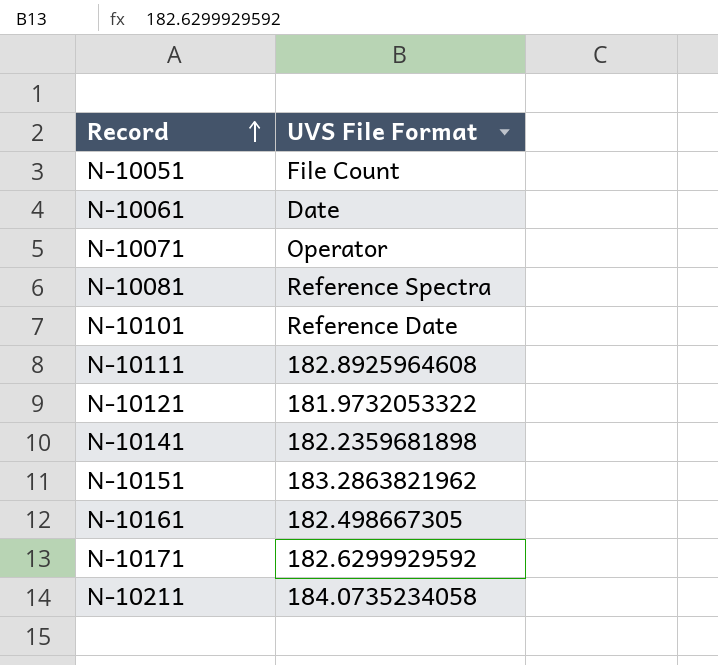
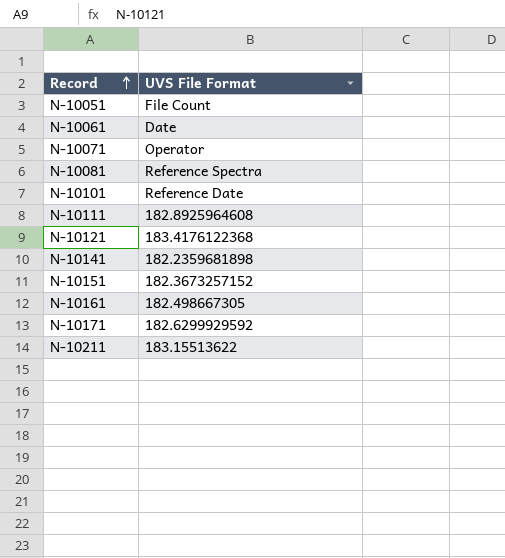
N-10121 | UVS File Format: 181.9732053322 -> 183.4176122368
N-10151 | UVS File Format: 183.2863821962 -> 182.3673257152
N-10211 | UVS File Format: 184.0735234058 -> 183.15513622

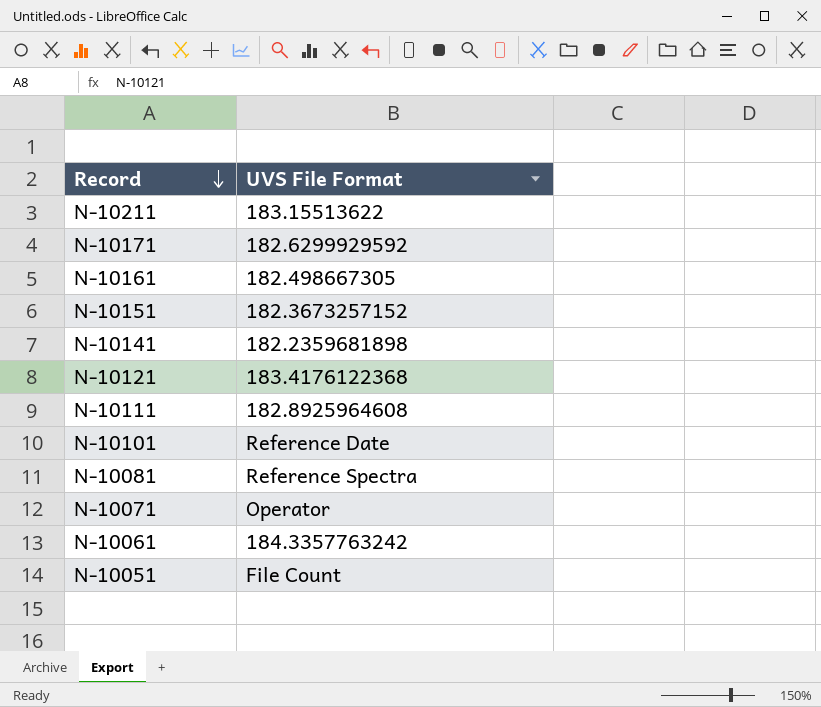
row order: Record ascending -> Record descending
N-10061 | UVS File Format: Date -> 184.3357763242

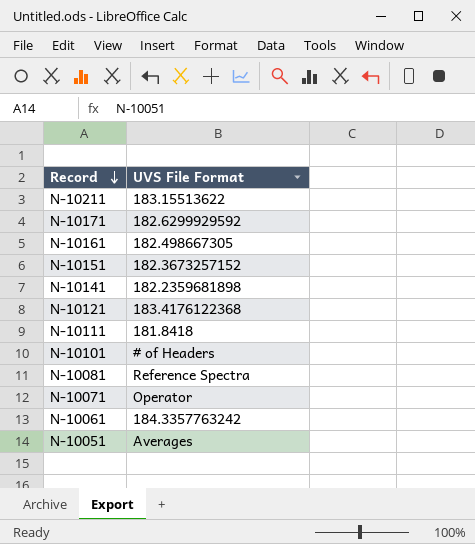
N-10111 | UVS File Format: 182.8925964608 -> 181.8418
N-10101 | UVS File Format: Reference Date -> # of Headers
N-10051 | UVS File Format: File Count -> Averages

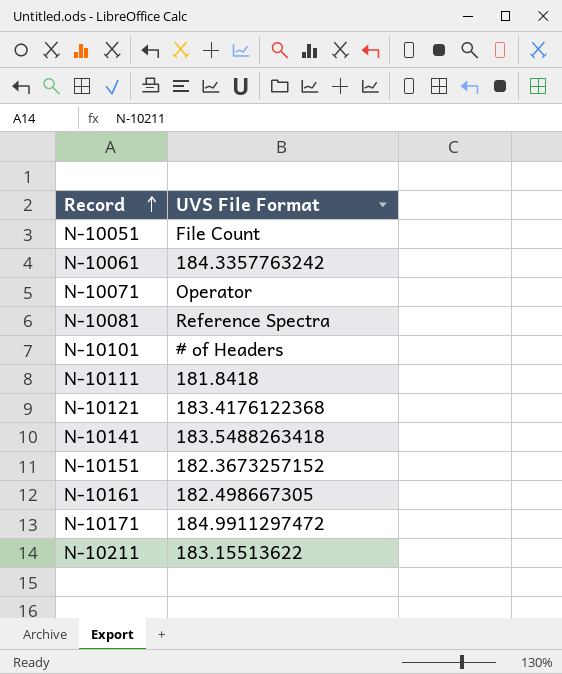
row order: Record descending -> Record ascending
N-10051 | UVS File Format: Averages -> File Count
N-10141 | UVS File Format: 182.2359681898 -> 183.5488263418
N-10171 | UVS File Format: 182.6299929592 -> 184.9911297472

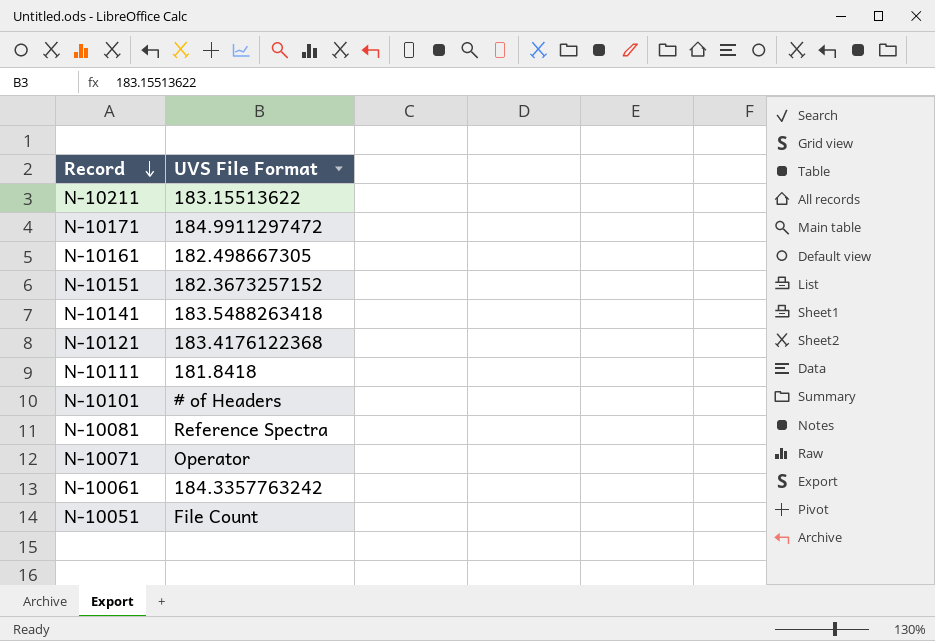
row order: Record ascending -> Record descending

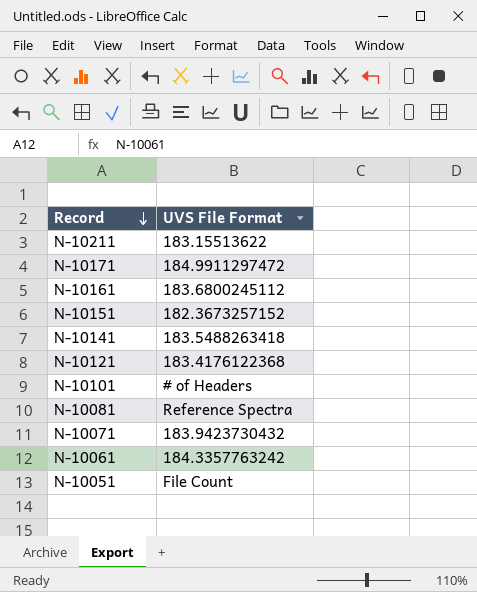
row N-10111: 181.8418 -> none
N-10161 | UVS File Format: 182.498667305 -> 183.6800245112
N-10071 | UVS File Format: Operator -> 183.9423730432

